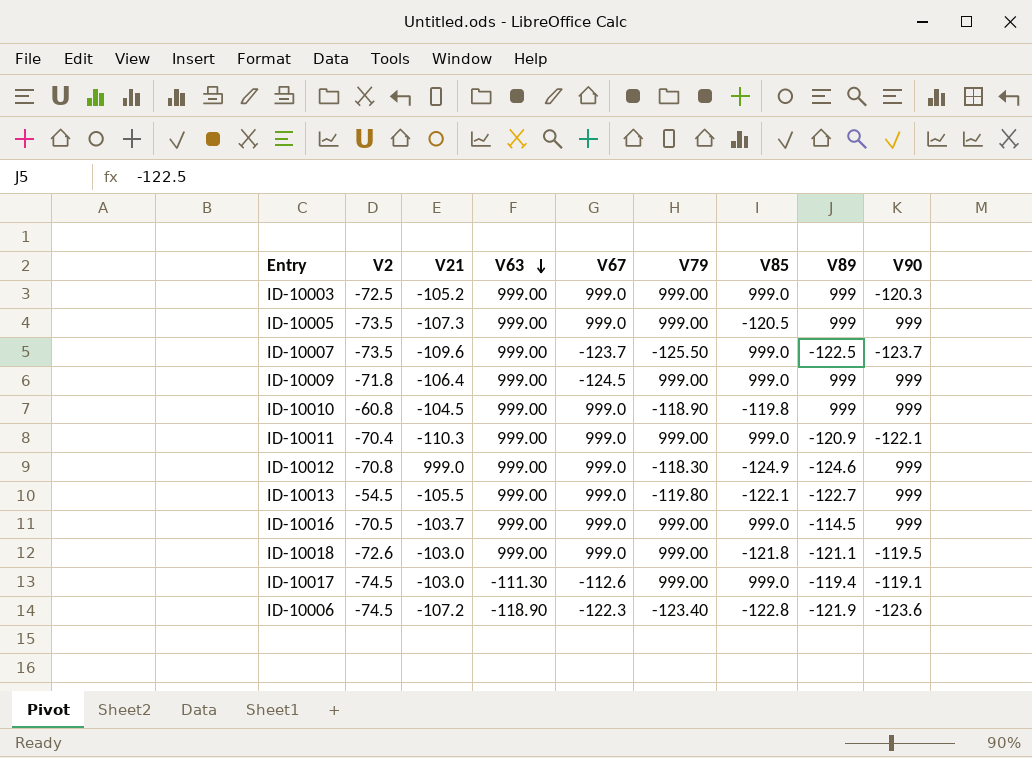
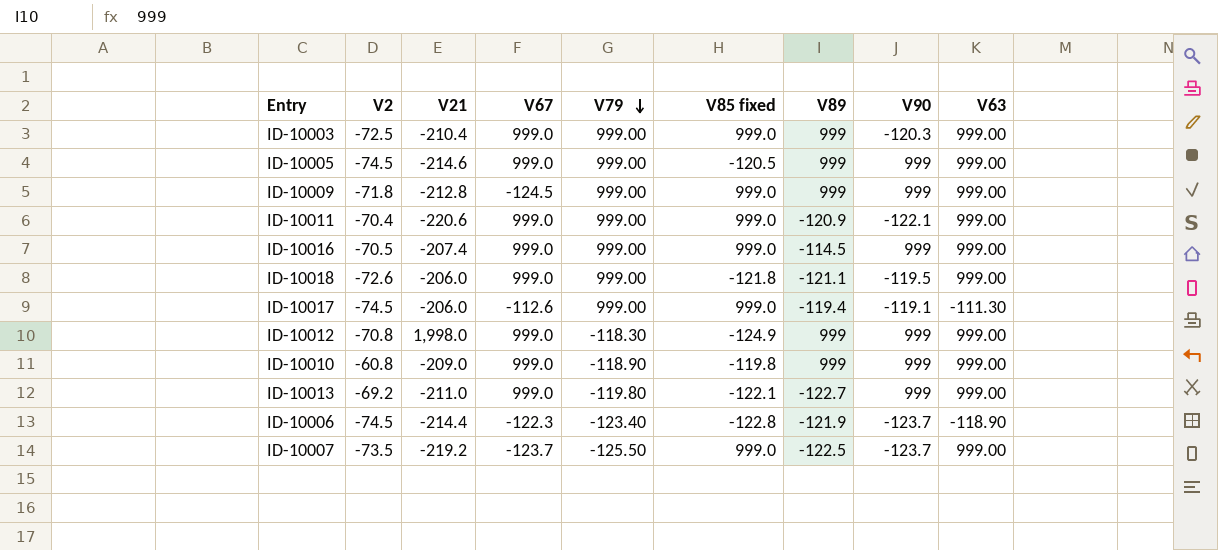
row order: V63 descending -> V79 descending
column name: V85 -> V85 fixed
column V63 | position: 4 -> 9
ID-10003 | V21: -105.2 -> -210.4
ID-10005 | V2: -73.5 -> -74.5
ID-10005 | V21: -107.3 -> -214.6
ID-10009 | V21: -106.4 -> -212.8
ID-10011 | V21: -110.3 -> -220.6
ID-10016 | V21: -103.7 -> -207.4
ID-10018 | V21: -103.0 -> -206.0
ID-10017 | V21: -103.0 -> -206.0
ID-10012 | V21: 999.0 -> 1,998.0
ID-10012 | V89: -124.6 -> 999
ID-10010 | V21: -104.5 -> -209.0
ID-10013 | V2: -54.5 -> -69.2
ID-10013 | V21: -105.5 -> -211.0
ID-10006 | V21: -107.2 -> -214.4
ID-10006 | V90: -123.6 -> -123.7
ID-10007 | V21: -109.6 -> -219.2

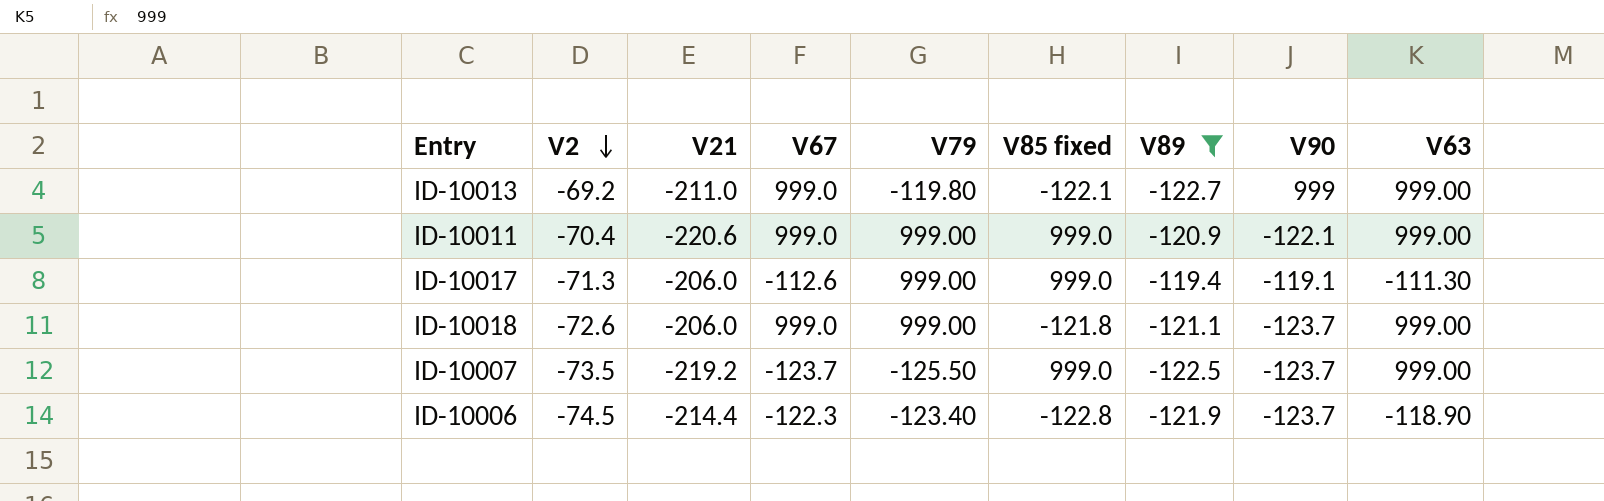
filter: none -> V89 <= -119.4
row order: V79 descending -> V2 descending
ID-10017 | V2: -74.5 -> -71.3
ID-10018 | V90: -119.5 -> -123.7

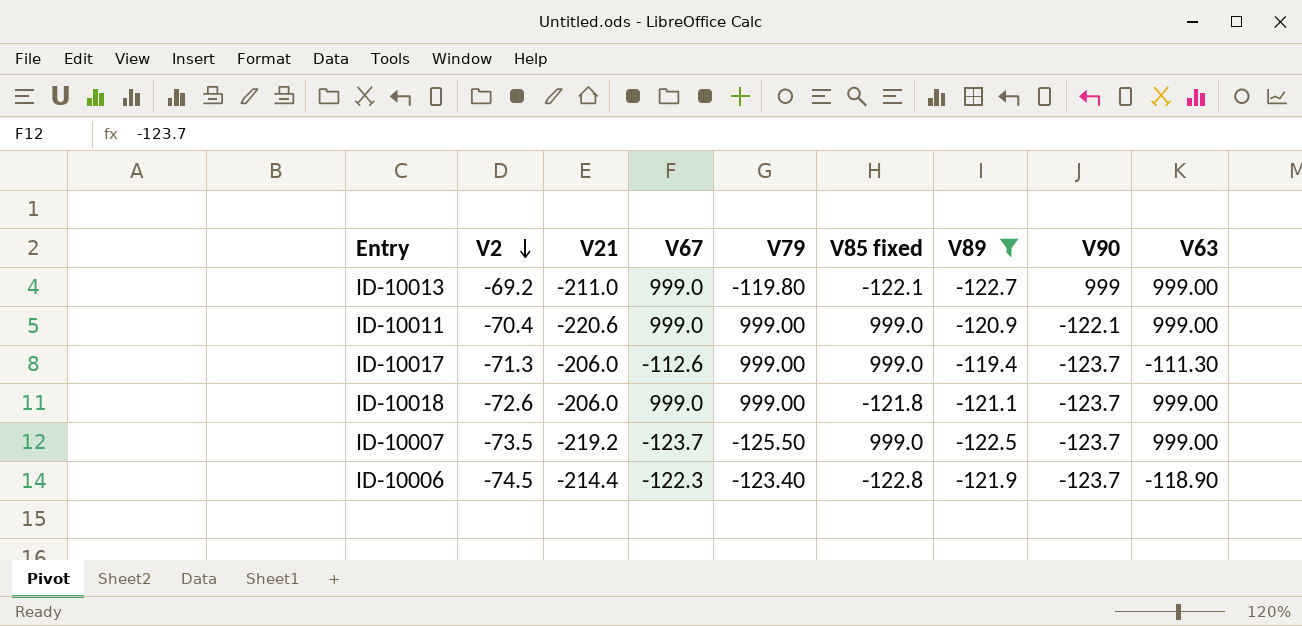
ID-10017 | V90: -119.1 -> -123.7

